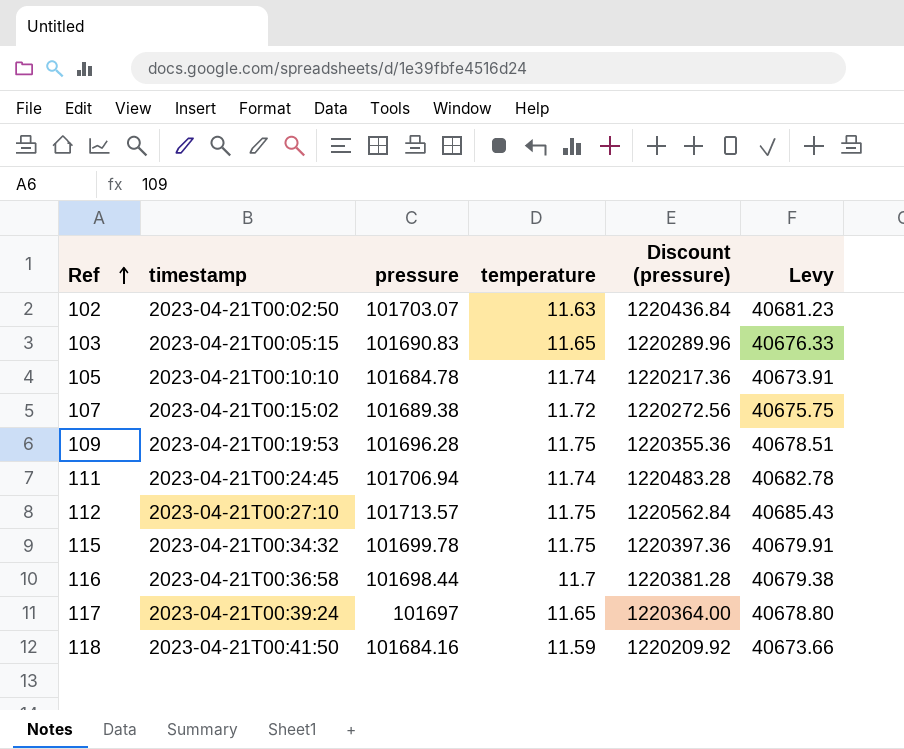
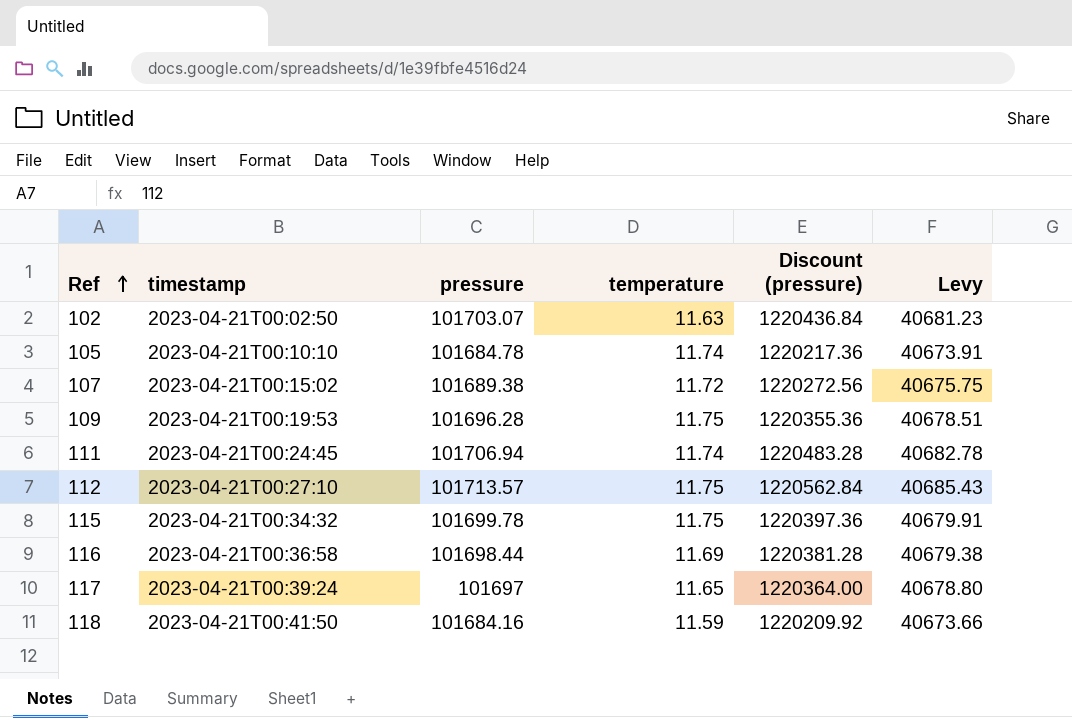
row 103: 2023-04-21T00:05:15 | 101690.83 | 11.65 | 1220289.96 | 40676.33 -> none
116 | temperature: 11.7 -> 11.69

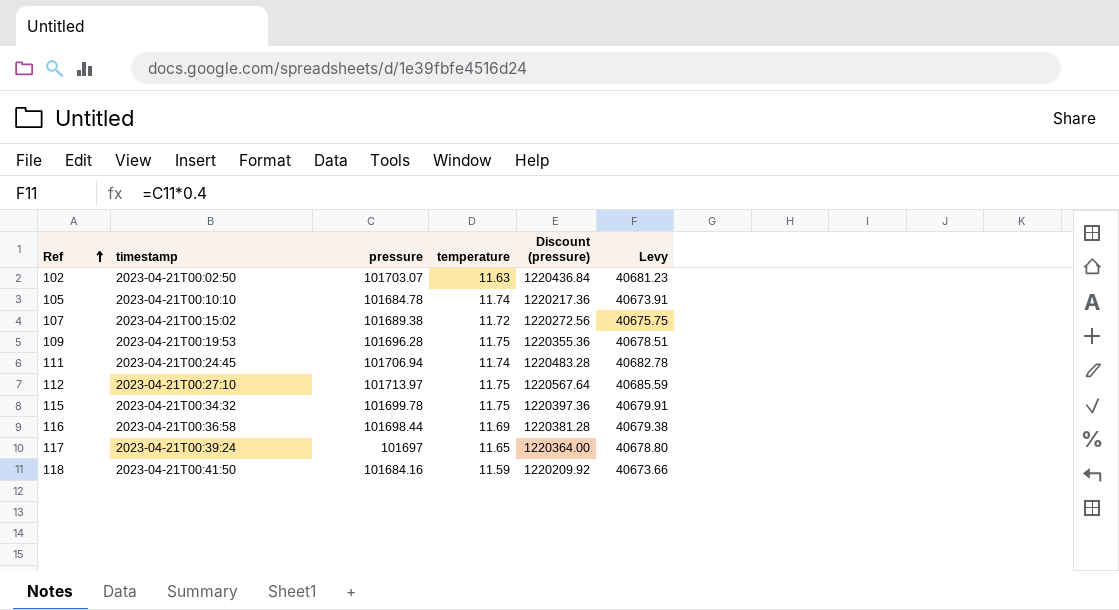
112 | pressure: 101713.57 -> 101713.97
112 | Discount (pressure): 1220562.84 -> 1220567.64
112 | Levy: 40685.43 -> 40685.59

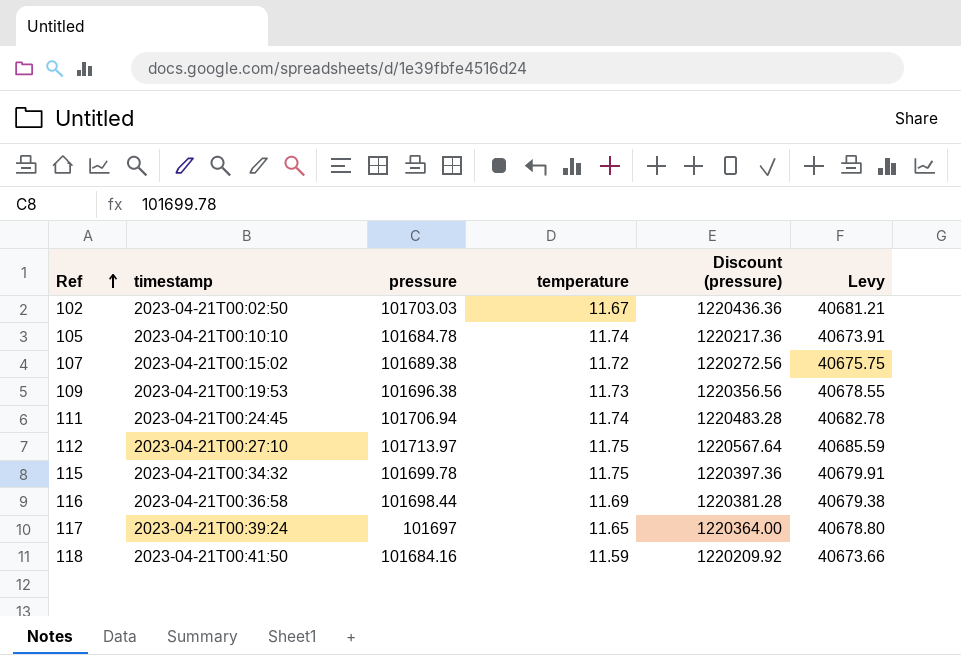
102 | pressure: 101703.07 -> 101703.03
102 | temperature: 11.63 -> 11.67
102 | Discount (pressure): 1220436.84 -> 1220436.36
102 | Levy: 40681.23 -> 40681.21
109 | pressure: 101696.28 -> 101696.38
109 | temperature: 11.75 -> 11.73
109 | Discount (pressure): 1220355.36 -> 1220356.56
109 | Levy: 40678.51 -> 40678.55

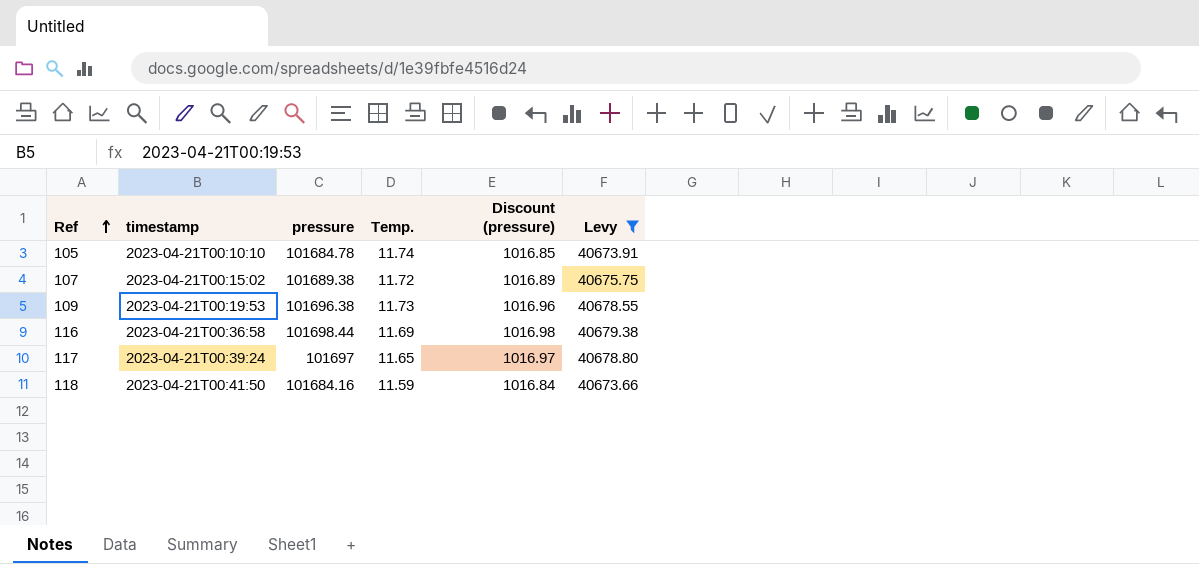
filter: none -> Levy <= 40679.38
column name: temperature -> Temp.
column Discount (pressure) | formula: [pressure] * 12 -> [pressure] * 0.01

